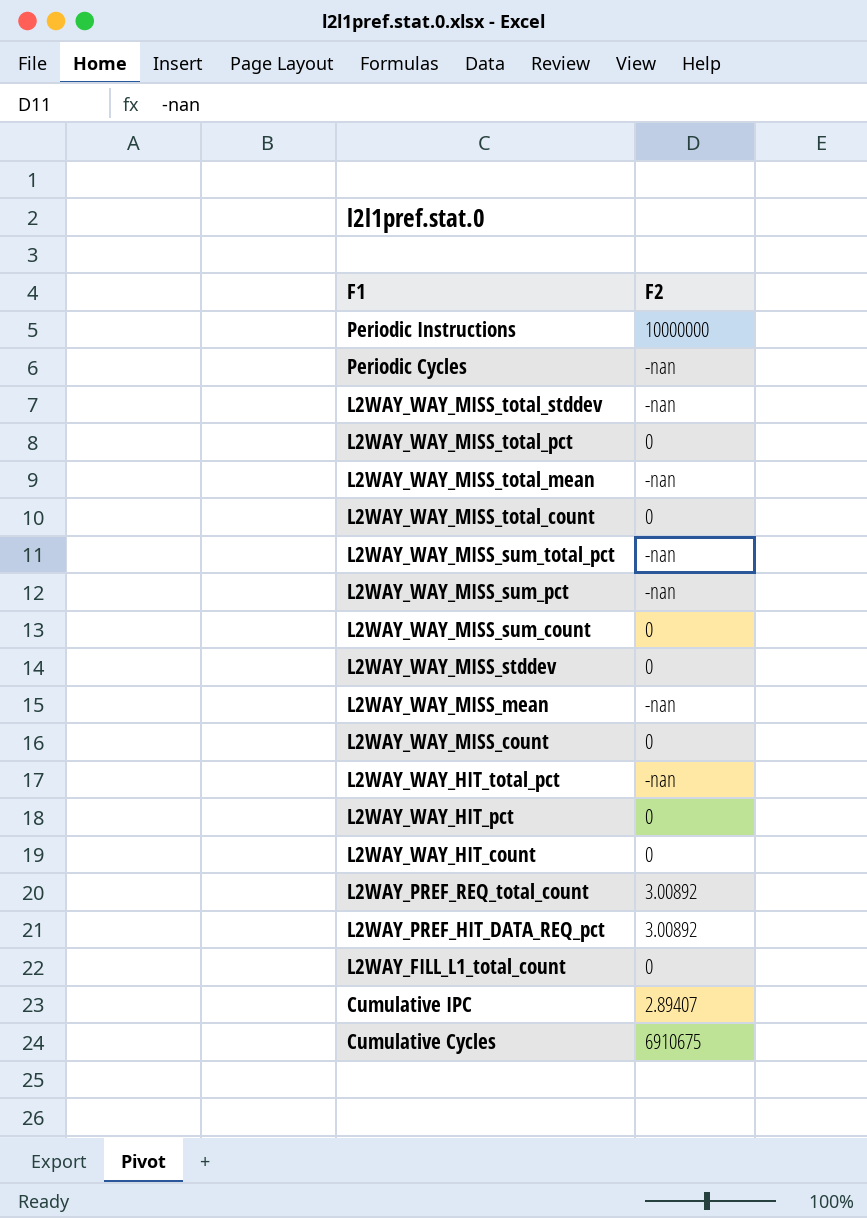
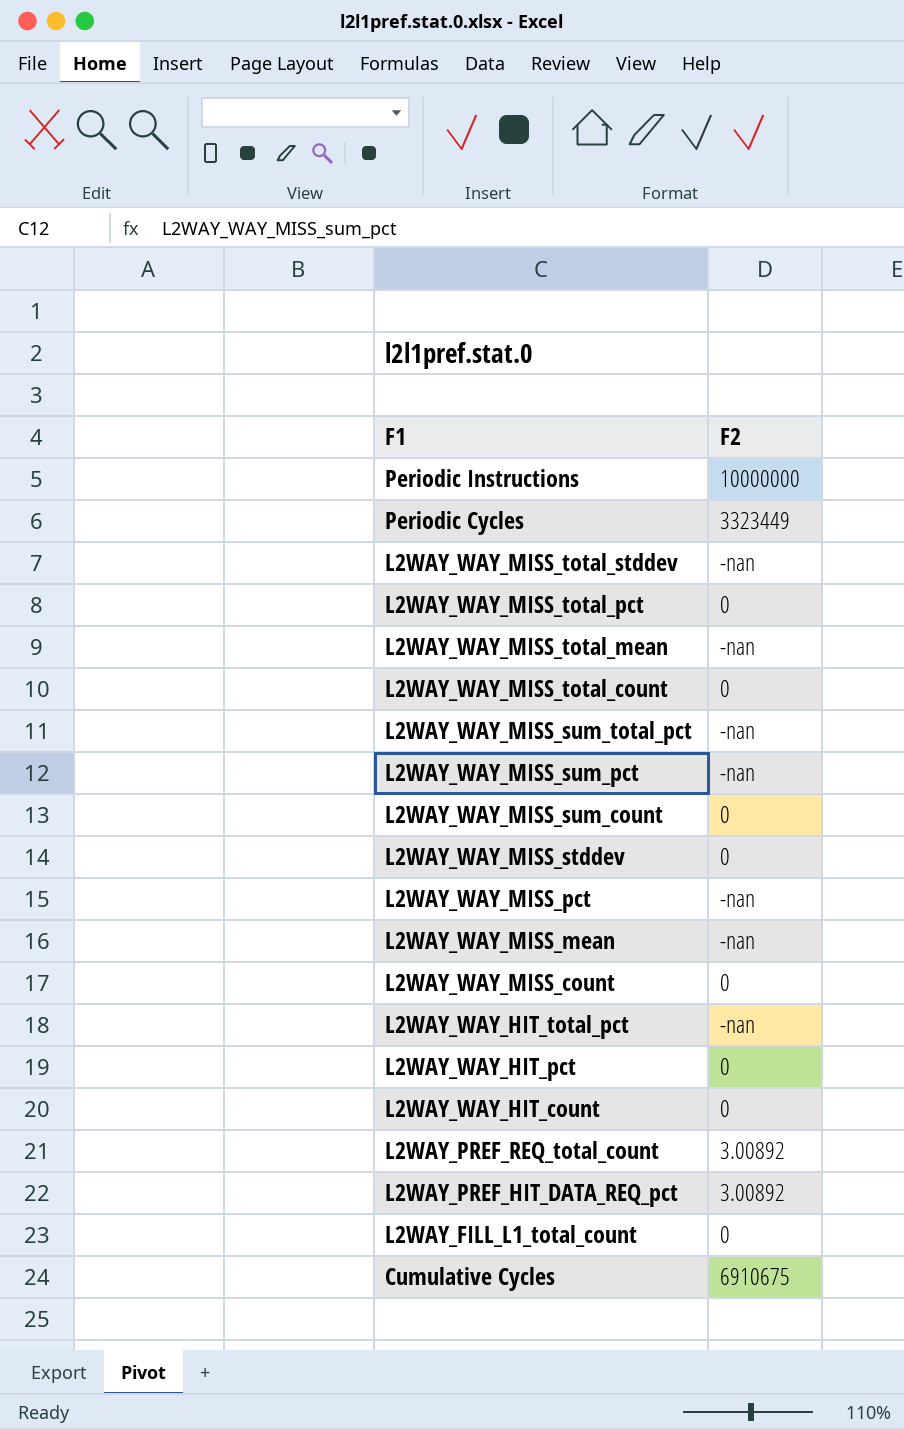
row Cumulative IPC: 2.89407 -> none
Periodic Cycles | F2: -nan -> 3323449
row L2WAY_WAY_MISS_pct: none -> -nan

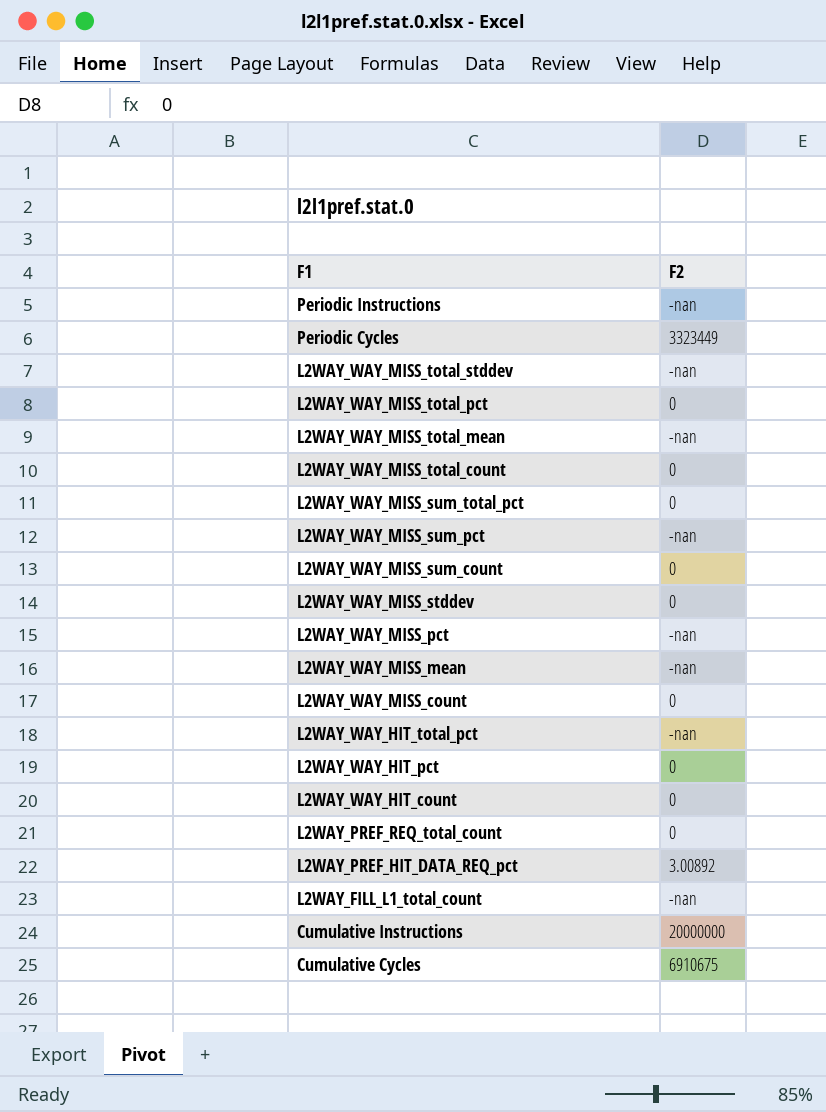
Periodic Instructions | F2: 10000000 -> -nan
L2WAY_WAY_MISS_sum_total_pct | F2: -nan -> 0
L2WAY_PREF_REQ_total_count | F2: 3.00892 -> 0
L2WAY_FILL_L1_total_count | F2: 0 -> -nan
row Cumulative Instructions: none -> 20000000

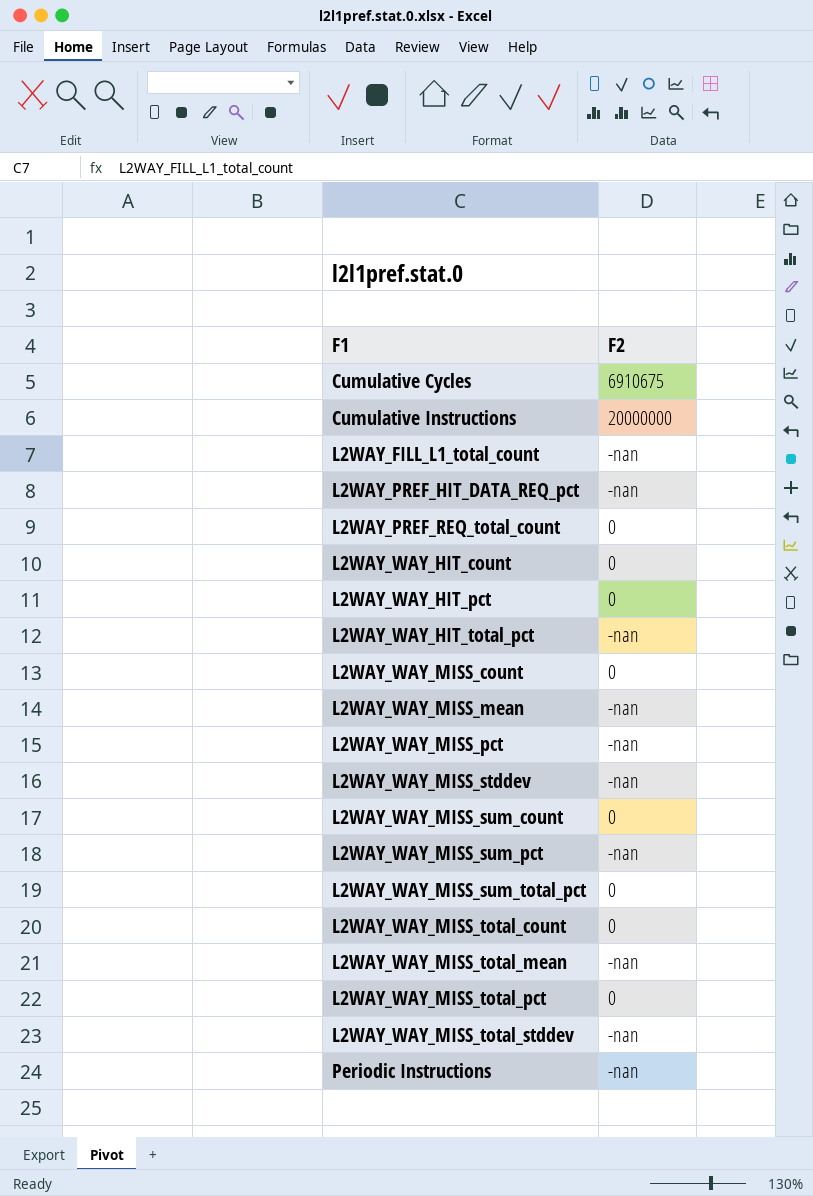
row order: F1 descending -> F1 ascending
row Periodic Cycles: 3323449 -> none
L2WAY_PREF_HIT_DATA_REQ_pct | F2: 3.00892 -> -nan
L2WAY_WAY_MISS_stddev | F2: 0 -> -nan

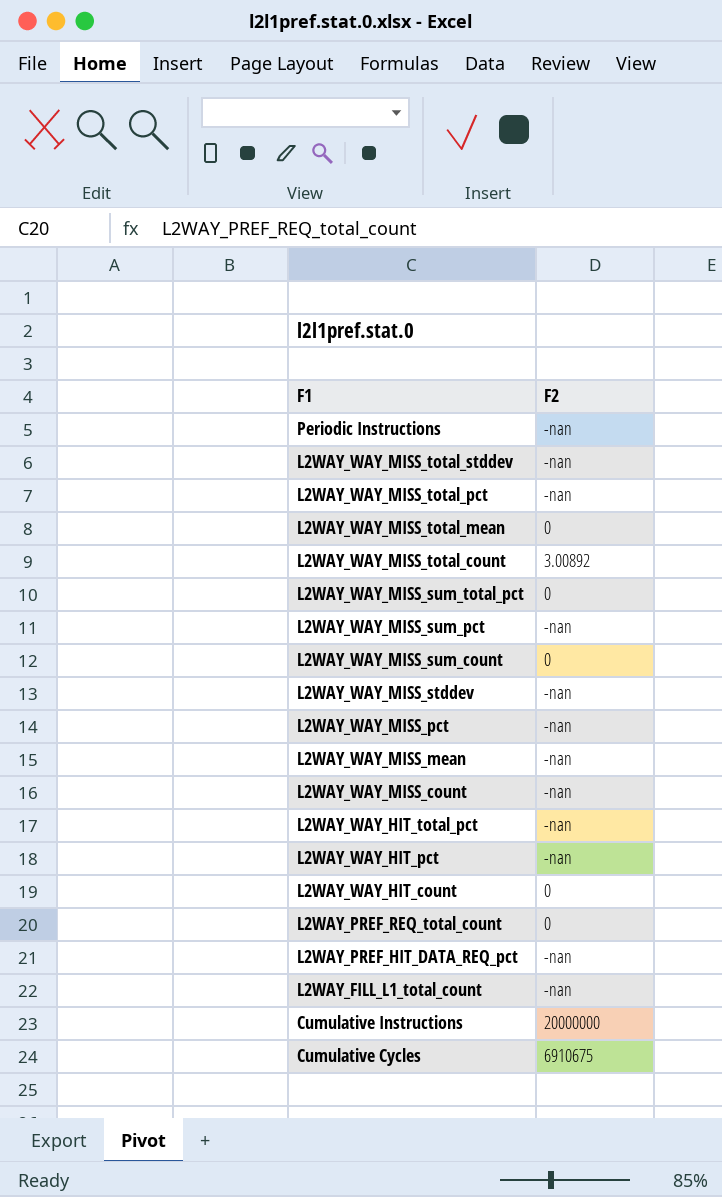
row order: F1 ascending -> F1 descending
L2WAY_WAY_MISS_total_pct | F2: 0 -> -nan
L2WAY_WAY_MISS_total_mean | F2: -nan -> 0
L2WAY_WAY_MISS_total_count | F2: 0 -> 3.00892
L2WAY_WAY_MISS_count | F2: 0 -> -nan
L2WAY_WAY_HIT_pct | F2: 0 -> -nan

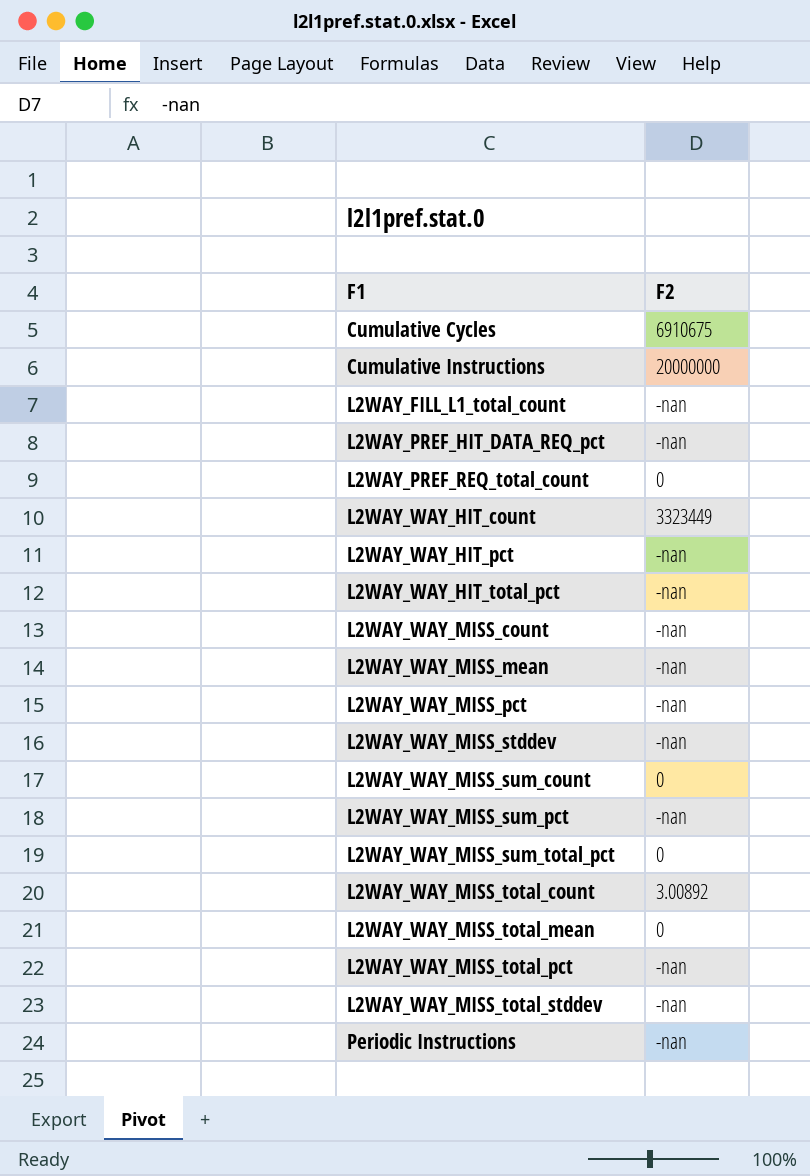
row order: F1 descending -> F1 ascending
L2WAY_WAY_HIT_count | F2: 0 -> 3323449

